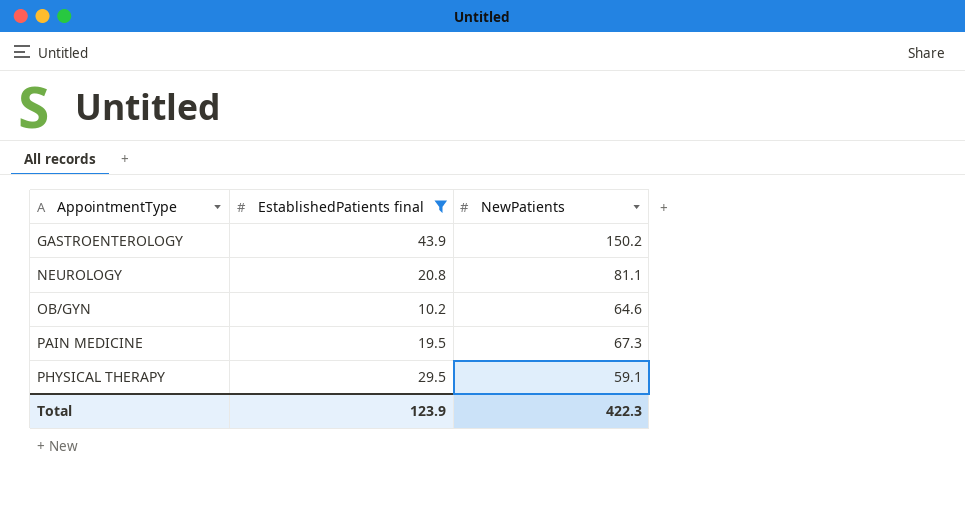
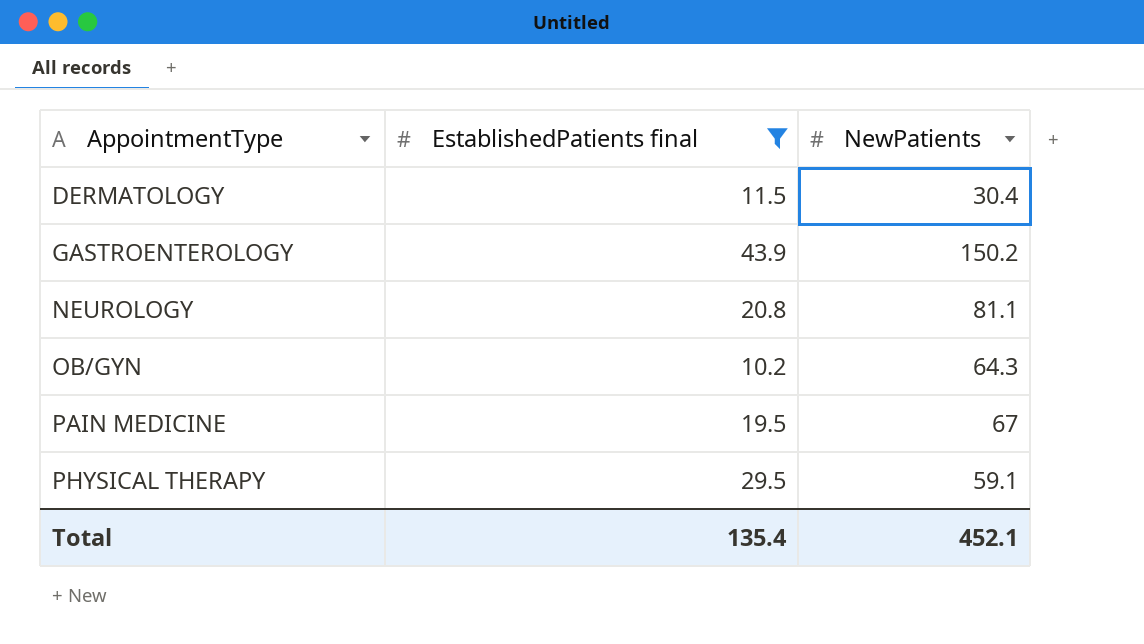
row DERMATOLOGY: none -> 11.5 | 30.4
OB/GYN | NewPatients: 64.6 -> 64.3
PAIN MEDICINE | NewPatients: 67.3 -> 67
Total | EstablishedPatients final: 123.9 -> 135.4
Total | NewPatients: 422.3 -> 452.1

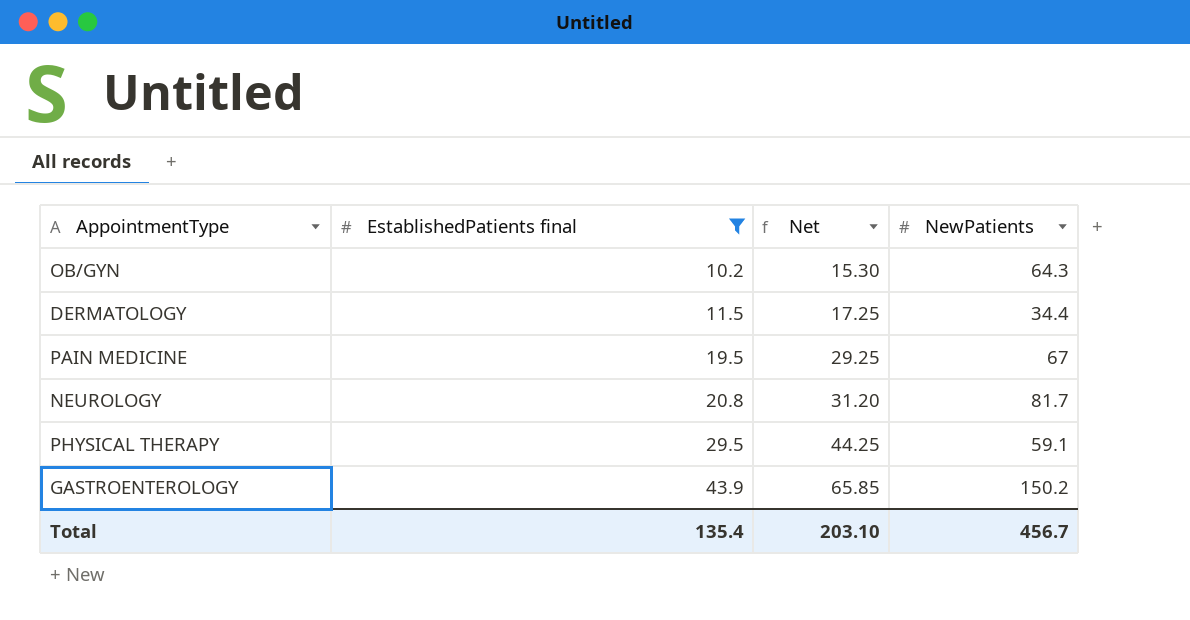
row order: AppointmentType ascending -> EstablishedPatients final ascending
column Net | formula: none -> [EstablishedPatients final] * 1.5
DERMATOLOGY | NewPatients: 30.4 -> 34.4
NEUROLOGY | NewPatients: 81.1 -> 81.7
Total | NewPatients: 452.1 -> 456.7

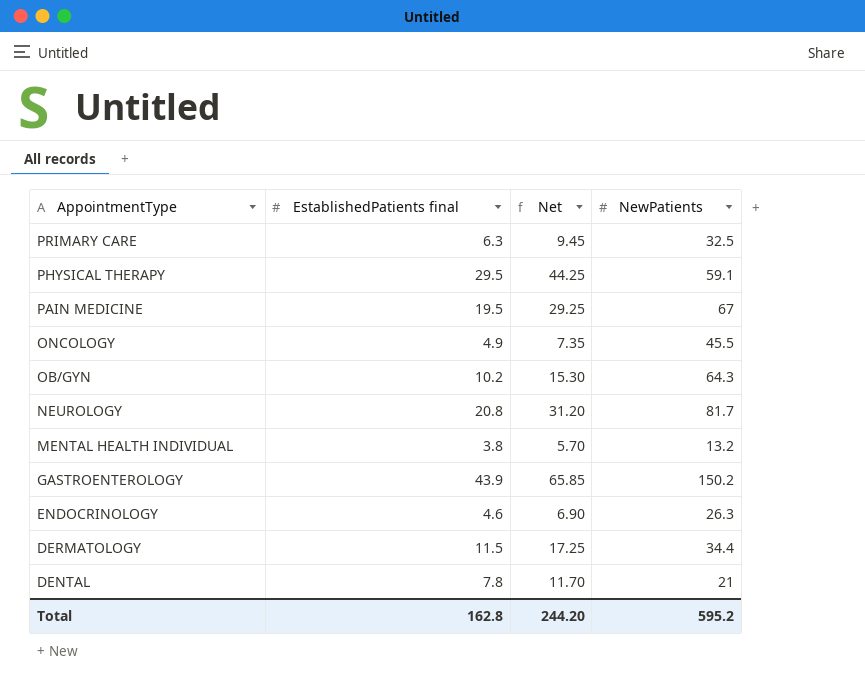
filter: EstablishedPatients final >= 10.2 -> none
row order: EstablishedPatients final ascending -> AppointmentType descending
Total | EstablishedPatients final: 135.4 -> 162.8
Total | Net: 203.10 -> 244.20
Total | NewPatients: 456.7 -> 595.2

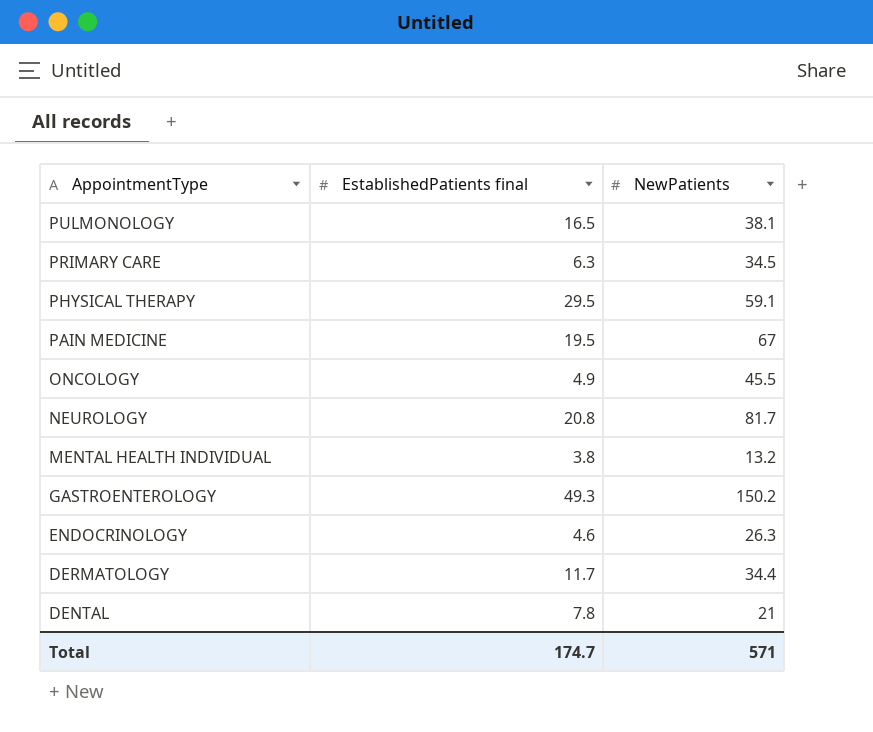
column Net | formula: [EstablishedPatients final] * 1.5 -> none
row OB/GYN: 10.2 | 15.30 | 64.3 -> none
row PULMONOLOGY: none -> 16.5 | 38.1
PRIMARY CARE | NewPatients: 32.5 -> 34.5
GASTROENTEROLOGY | EstablishedPatients final: 43.9 -> 49.3
DERMATOLOGY | EstablishedPatients final: 11.5 -> 11.7
Total | EstablishedPatients final: 162.8 -> 174.7
Total | NewPatients: 595.2 -> 571

